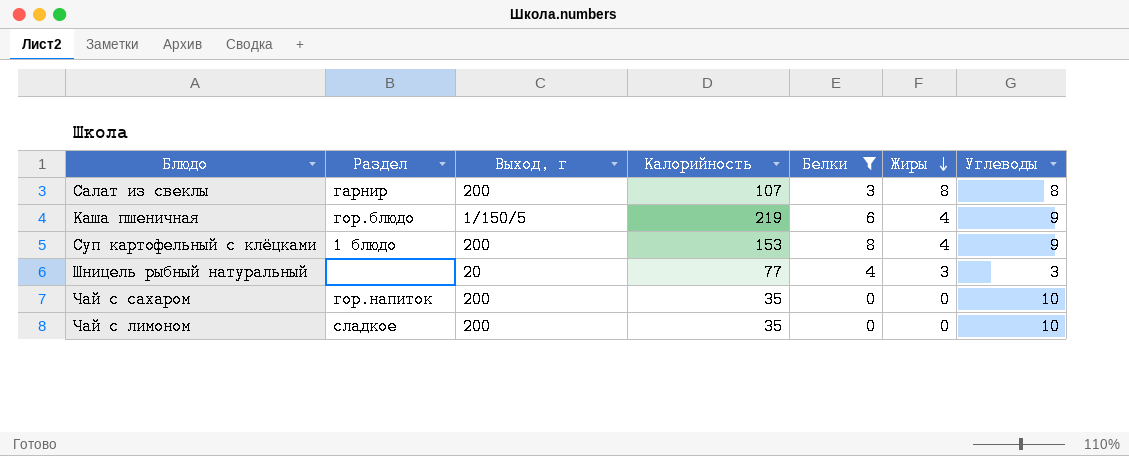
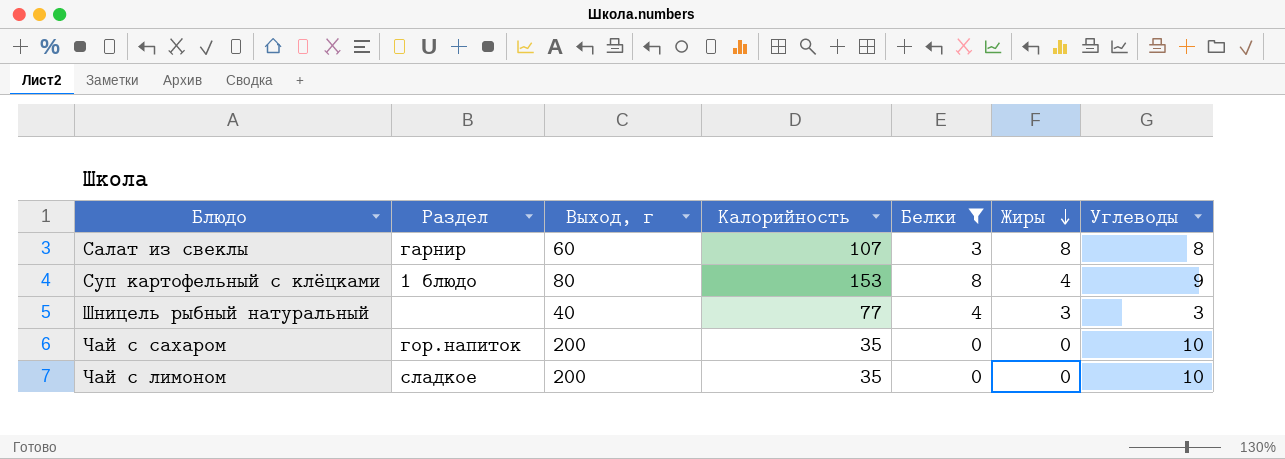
row Каша пшеничная: гор.блюдо | 1/150/5 | 219 | 6 | 4 | 9 -> none
Салат из свеклы | Выход, г: 200 -> 60
Суп картофельный с клёцками | Выход, г: 200 -> 80
Шницель рыбный натуральный | Выход, г: 20 -> 40

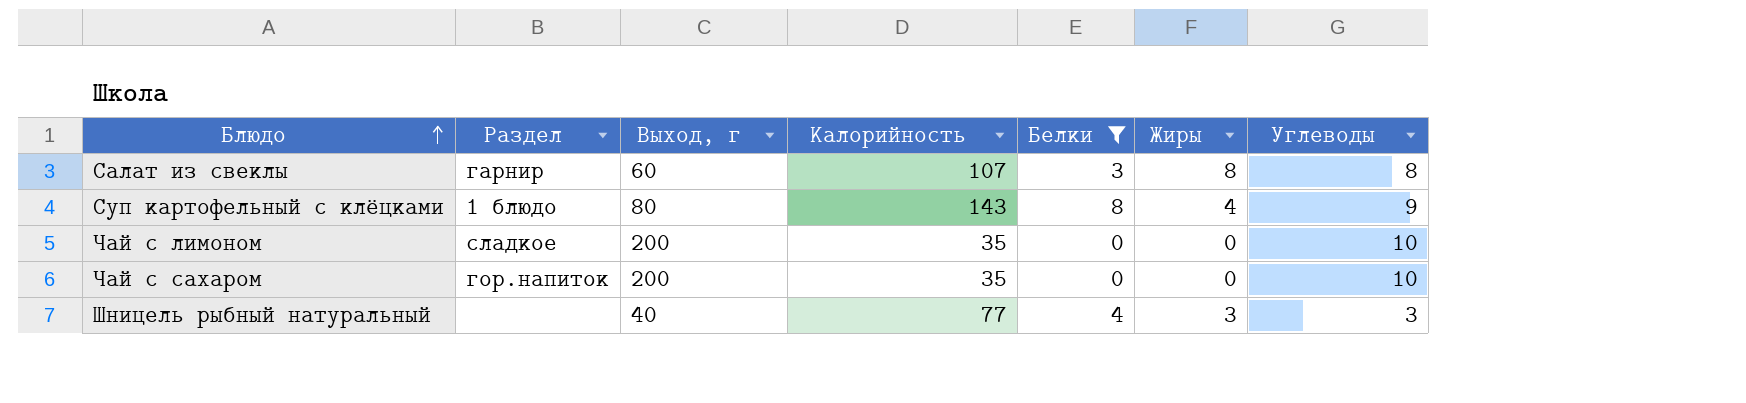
row order: Жиры descending -> Блюдо ascending
Суп картофельный с клёцками | Калорийность: 153 -> 143

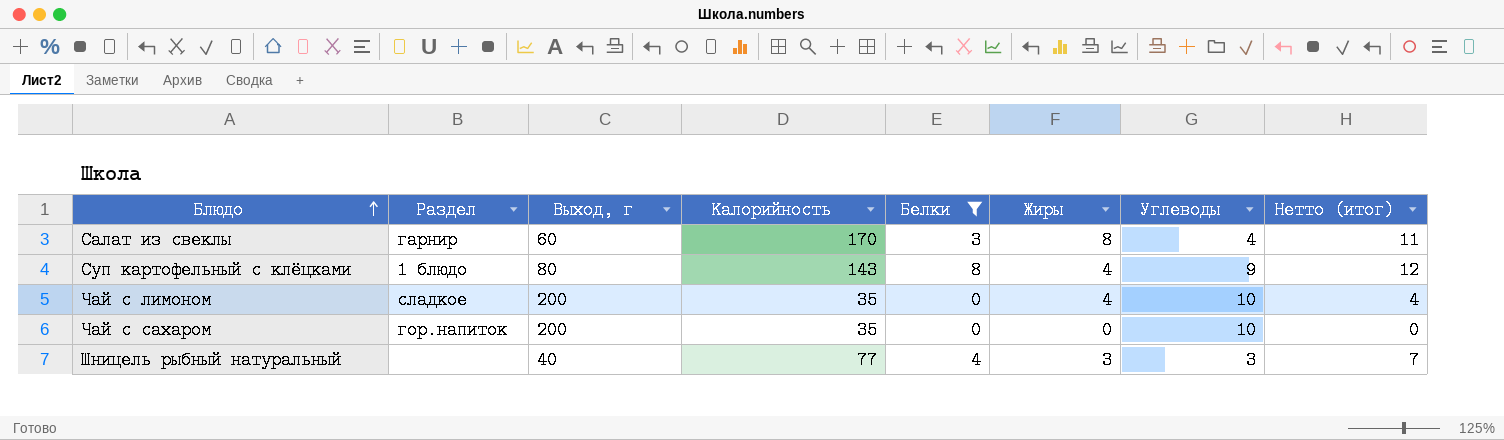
column Нетто (итог) | formula: none -> [Белки] + [Жиры]
Салат из свеклы | Калорийность: 107 -> 170
Салат из свеклы | Углеводы: 8 -> 4
Чай с лимоном | Жиры: 0 -> 4

